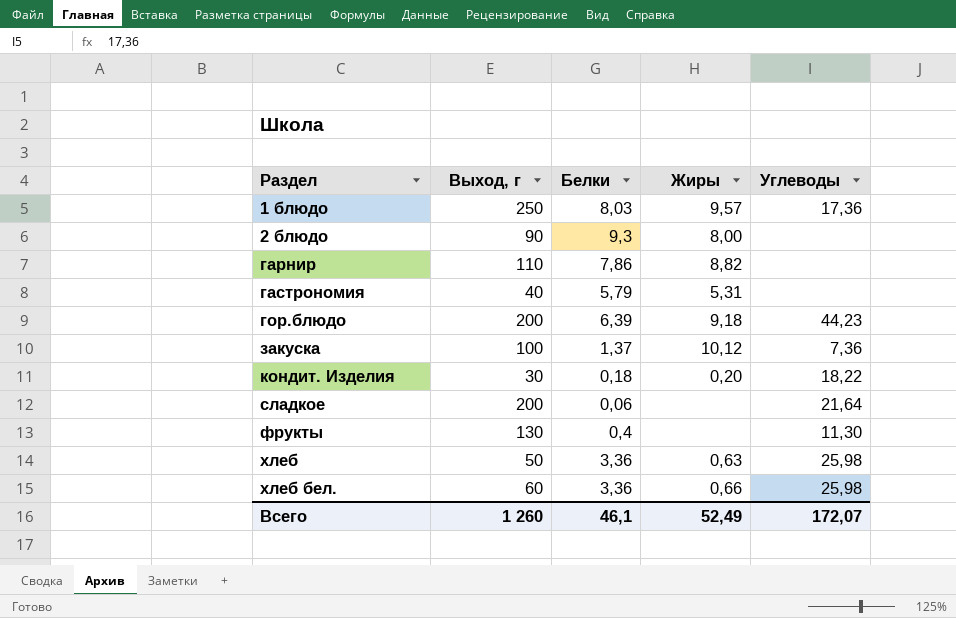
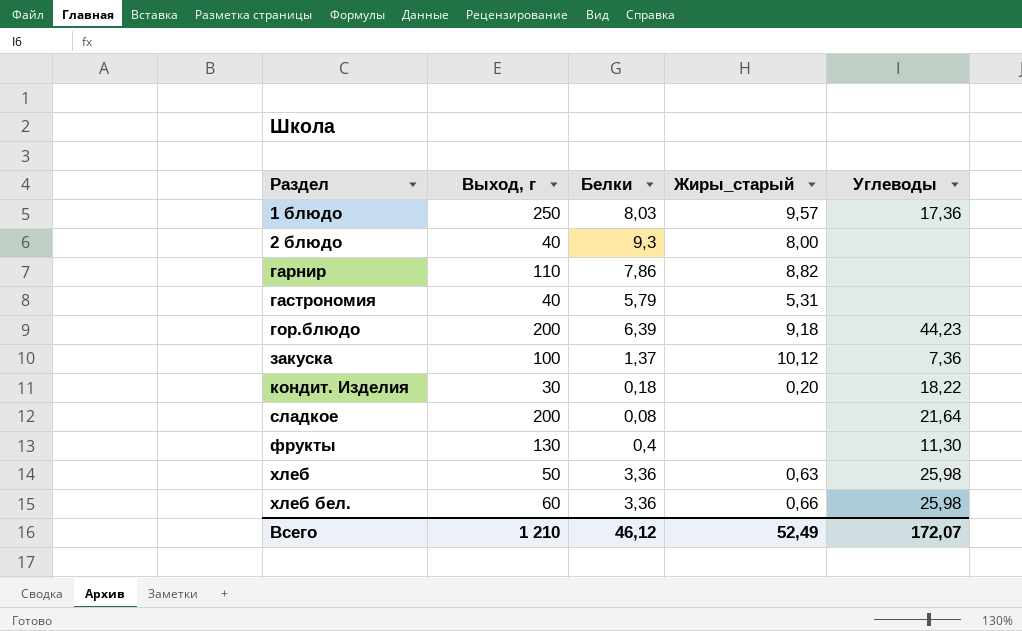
column name: Жиры -> Жиры_старый
2 блюдо | Выход, г: 90 -> 40
сладкое | Белки: 0,06 -> 0,08
Всего | Выход, г: 1 260 -> 1 210
Всего | Белки: 46,1 -> 46,12

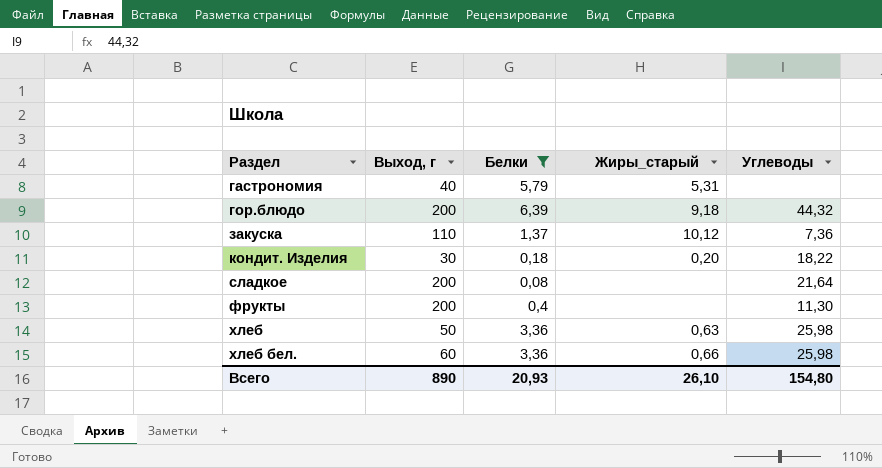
filter: none -> Белки <= 6,39
гор.блюдо | Углеводы: 44,23 -> 44,32
закуска | Выход, г: 100 -> 110
фрукты | Выход, г: 130 -> 200
Всего | Выход, г: 1 210 -> 890
Всего | Белки: 46,12 -> 20,93
Всего | Жиры_старый: 52,49 -> 26,10
Всего | Углеводы: 172,07 -> 154,80

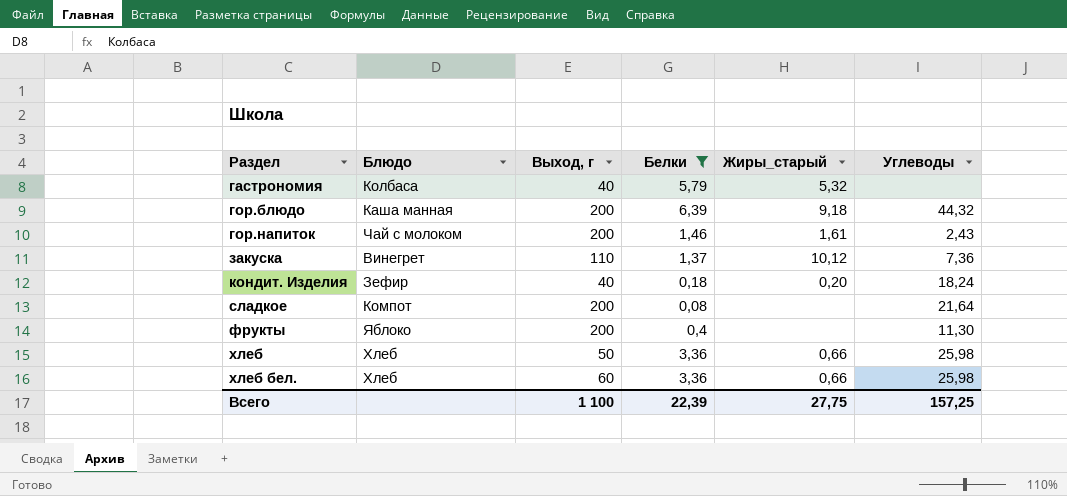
column Блюдо | position: none -> 2
гастрономия | Жиры_старый: 5,31 -> 5,32
row гор.напиток: none -> Чай с молоком | 200 | 1,46 | 1,61 | 2,43
кондит. Изделия | Выход, г: 30 -> 40
кондит. Изделия | Углеводы: 18,22 -> 18,24
хлеб | Жиры_старый: 0,63 -> 0,66
Всего | Выход, г: 890 -> 1 100
Всего | Белки: 20,93 -> 22,39
Всего | Жиры_старый: 26,10 -> 27,75
Всего | Углеводы: 154,80 -> 157,25

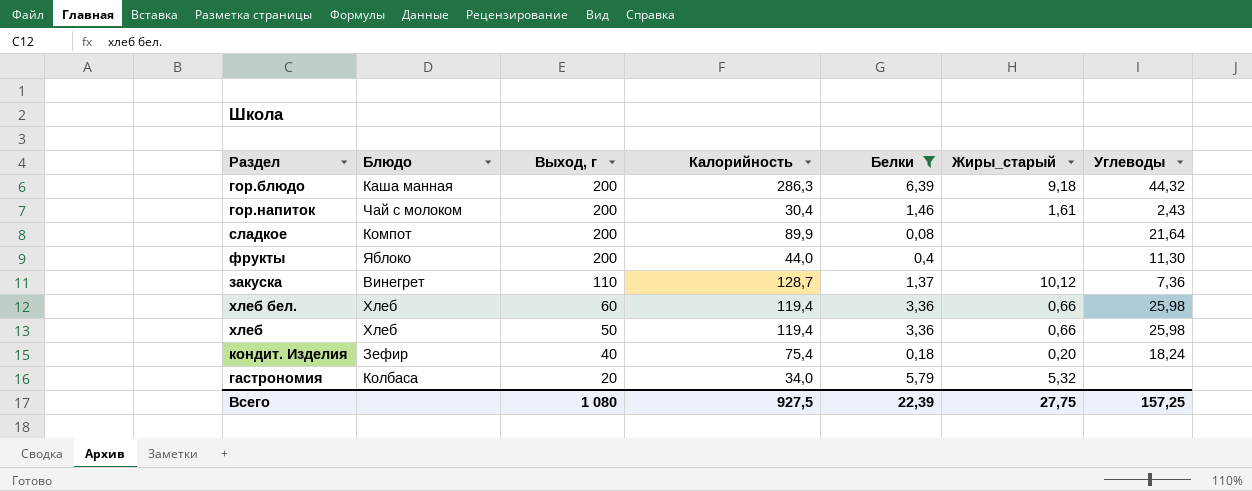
row order: Раздел ascending -> Выход, г descending
column Калорийность | position: none -> 4
гастрономия | Выход, г: 40 -> 20
Всего | Выход, г: 1 100 -> 1 080

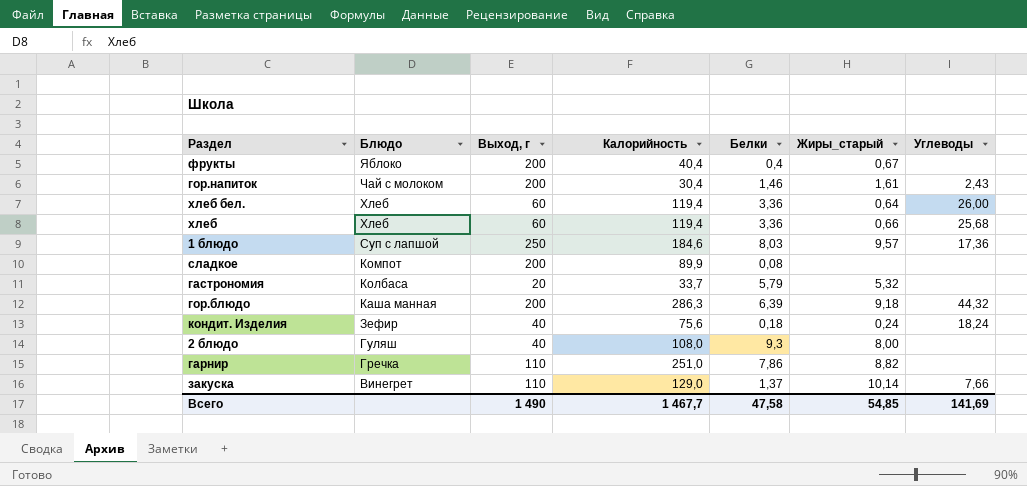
filter: Белки <= 6,39 -> none
row order: Выход, г descending -> Блюдо descending
фрукты | Калорийность: 44,0 -> 40,4
фрукты | Жиры_старый: none -> 0,67
фрукты | Углеводы: 11,30 -> none
хлеб бел. | Жиры_старый: 0,66 -> 0,64
хлеб бел. | Углеводы: 25,98 -> 26,00
хлеб | Выход, г: 50 -> 60
хлеб | Углеводы: 25,98 -> 25,68
сладкое | Углеводы: 21,64 -> none
гастрономия | Калорийность: 34,0 -> 33,7
кондит. Изделия | Калорийность: 75,4 -> 75,6
кондит. Изделия | Жиры_старый: 0,20 -> 0,24
закуска | Калорийность: 128,7 -> 129,0
закуска | Жиры_старый: 10,12 -> 10,14
закуска | Углеводы: 7,36 -> 7,66
Всего | Выход, г: 1 080 -> 1 490
Всего | Калорийность: 927,5 -> 1 467,7
Всего | Белки: 22,39 -> 47,58
Всего | Жиры_старый: 27,75 -> 54,85
Всего | Углеводы: 157,25 -> 141,69

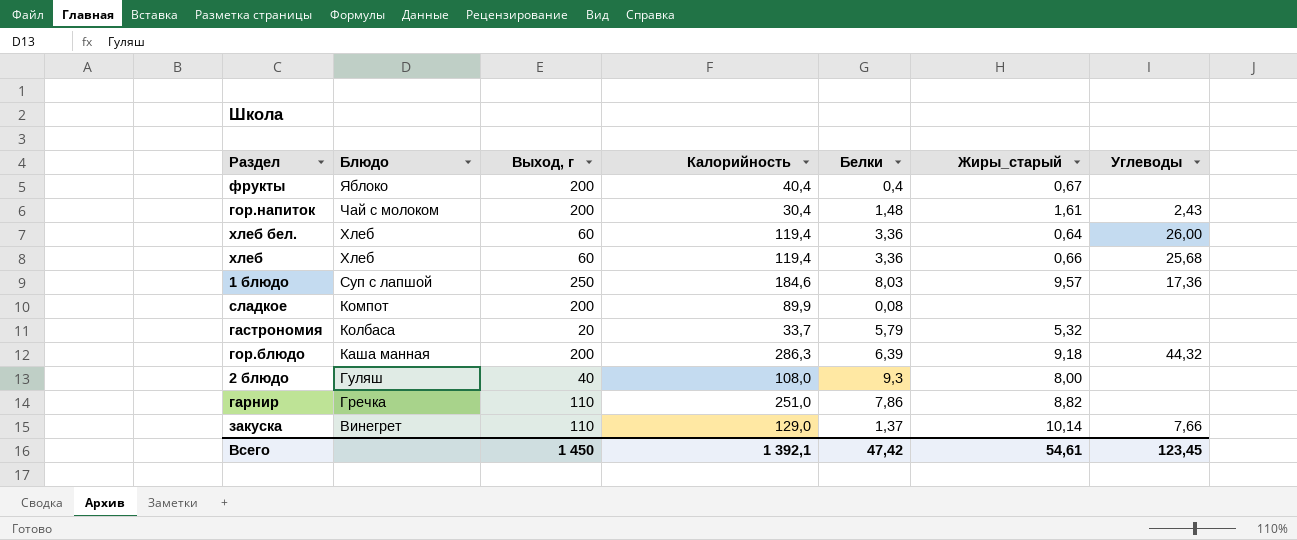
row кондит. Изделия: Зефир | 40 | 75,6 | 0,18 | 0,24 | 18,24 -> none
гор.напиток | Белки: 1,46 -> 1,48
Всего | Выход, г: 1 490 -> 1 450
Всего | Калорийность: 1 467,7 -> 1 392,1
Всего | Белки: 47,58 -> 47,42
Всего | Жиры_старый: 54,85 -> 54,61
Всего | Углеводы: 141,69 -> 123,45

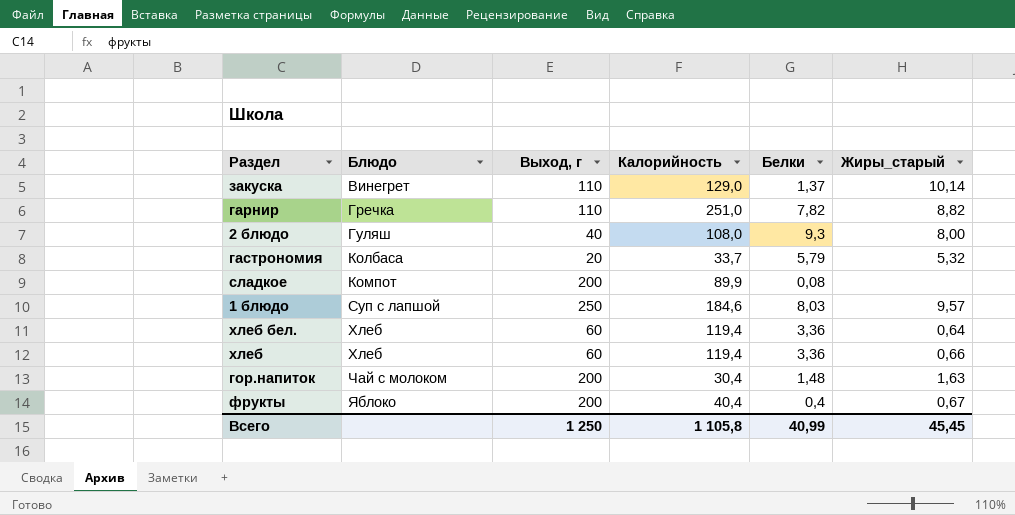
row order: Блюдо descending -> Блюдо ascending
column Углеводы | position: 7 -> none
row гор.блюдо: Каша манная | 200 | 286,3 | 6,39 | 9,18 | 44,32 -> none
гарнир | Белки: 7,86 -> 7,82
гор.напиток | Жиры_старый: 1,61 -> 1,63
Всего | Выход, г: 1 450 -> 1 250
Всего | Калорийность: 1 392,1 -> 1 105,8
Всего | Белки: 47,42 -> 40,99
Всего | Жиры_старый: 54,61 -> 45,45

